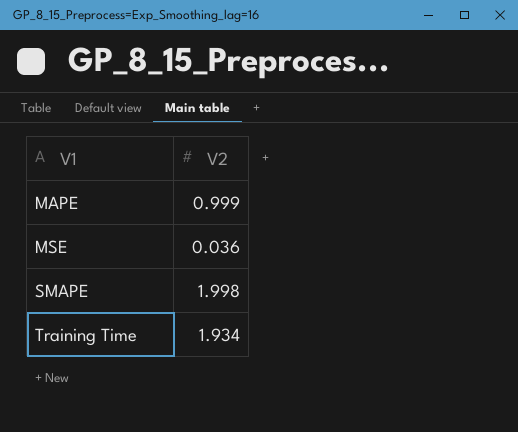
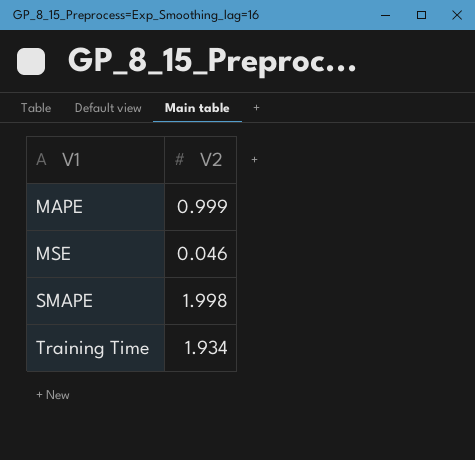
MSE | V2: 0.036 -> 0.046

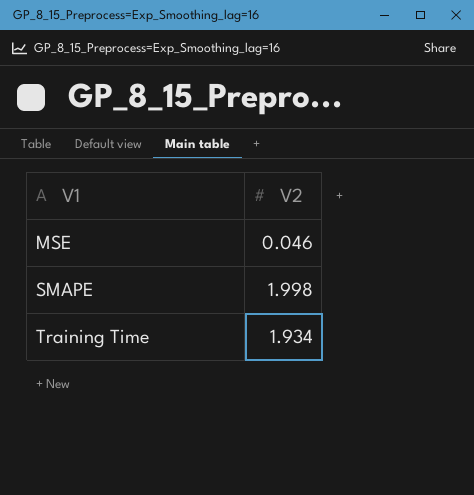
row MAPE: 0.999 -> none

